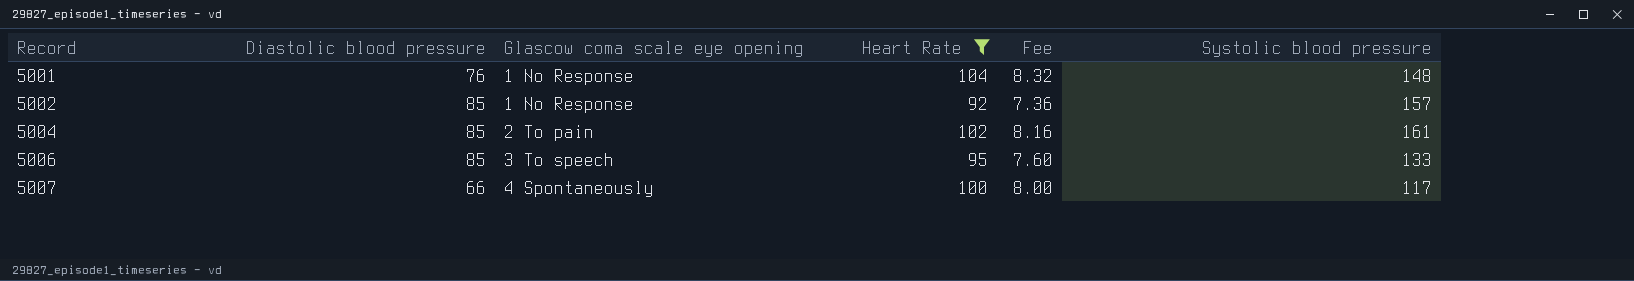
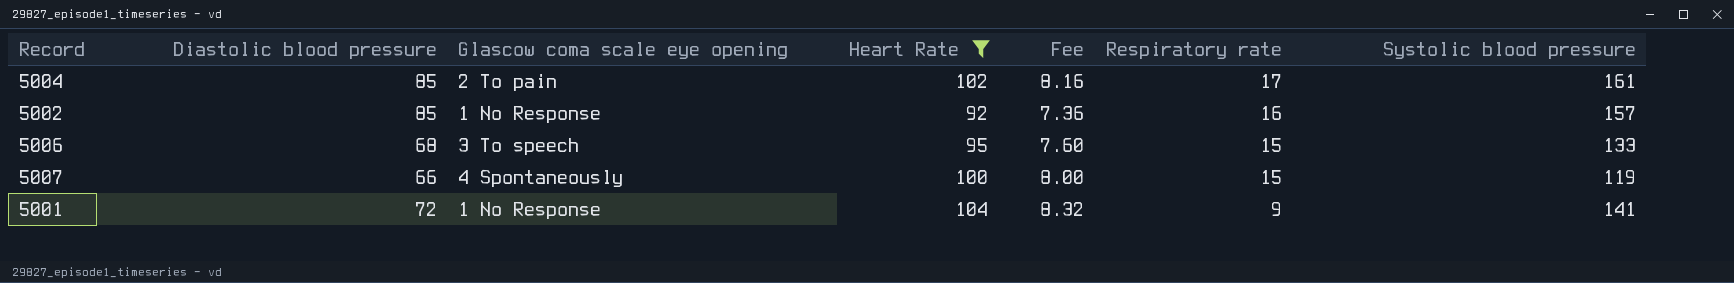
row order: Record ascending -> Respiratory rate descending
column Respiratory rate | position: none -> 6
5006 | Diastolic blood pressure: 85 -> 68
5007 | Systolic blood pressure: 117 -> 119
5001 | Diastolic blood pressure: 76 -> 72
5001 | Systolic blood pressure: 148 -> 141

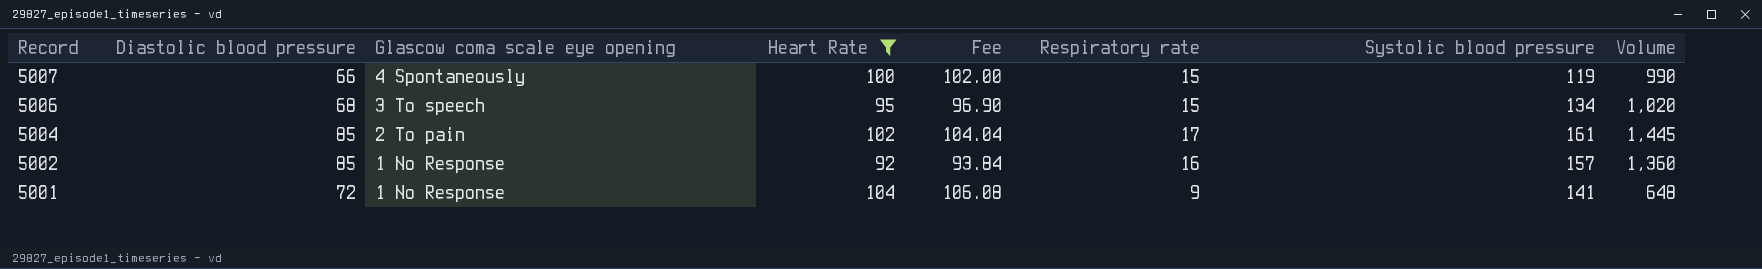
row order: Respiratory rate descending -> Record descending
column Fee | formula: [Heart Rate] * 0.08 -> [Heart Rate] * 1.02
column Volume | formula: none -> [Diastolic blood pressure] * [Respiratory rate]
5006 | Systolic blood pressure: 133 -> 134

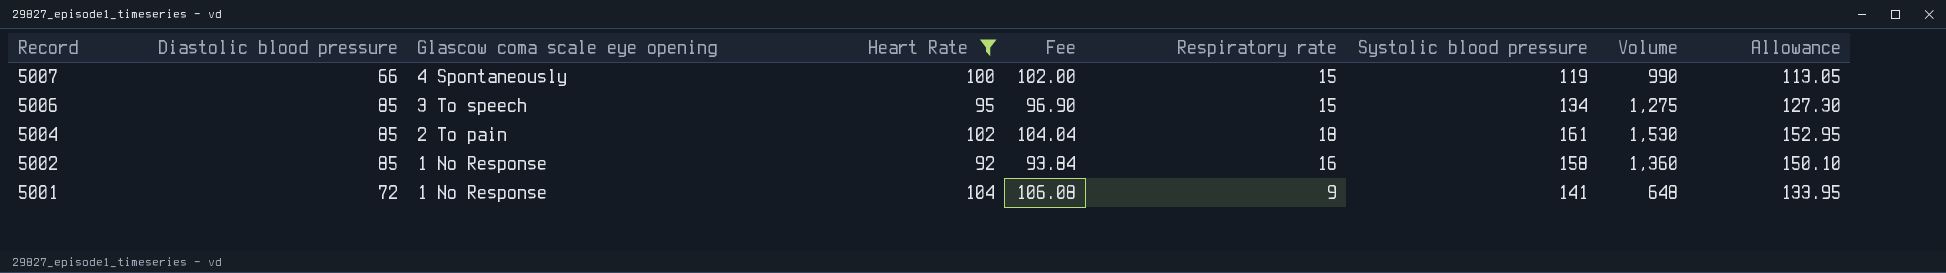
column Allowance | formula: none -> [Systolic blood pressure] * 0.95
5006 | Diastolic blood pressure: 68 -> 85
5006 | Volume: 1,020 -> 1,275
5004 | Respiratory rate: 17 -> 18
5004 | Volume: 1,445 -> 1,530
5002 | Systolic blood pressure: 157 -> 158

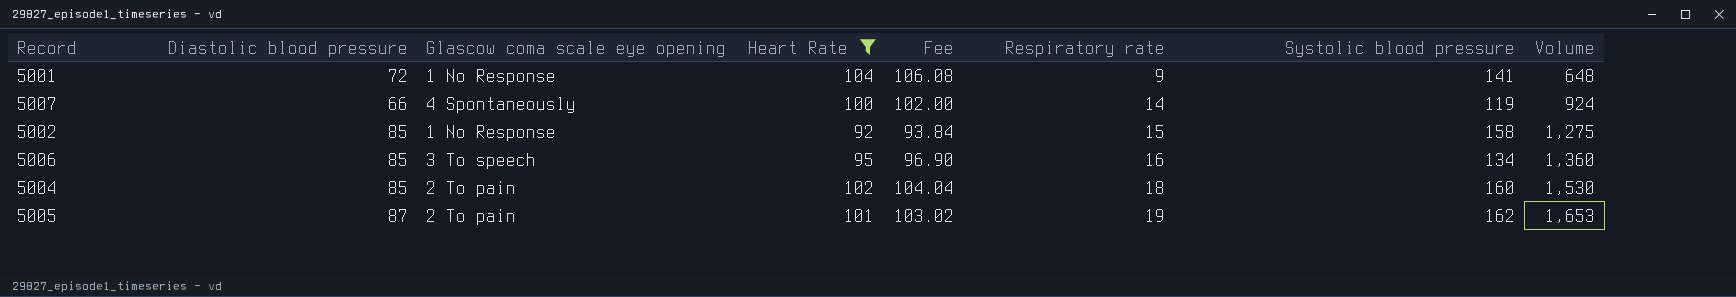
row order: Record descending -> Respiratory rate ascending
column Allowance | formula: [Systolic blood pressure] * 0.95 -> none
5007 | Respiratory rate: 15 -> 14
5007 | Volume: 990 -> 924
5002 | Respiratory rate: 16 -> 15
5002 | Volume: 1,360 -> 1,275
5006 | Respiratory rate: 15 -> 16
5006 | Volume: 1,275 -> 1,360
5004 | Systolic blood pressure: 161 -> 160
row 5005: none -> 87 | 2 To pain | 101 | 103.02 | 19 | 162 | 1,653

